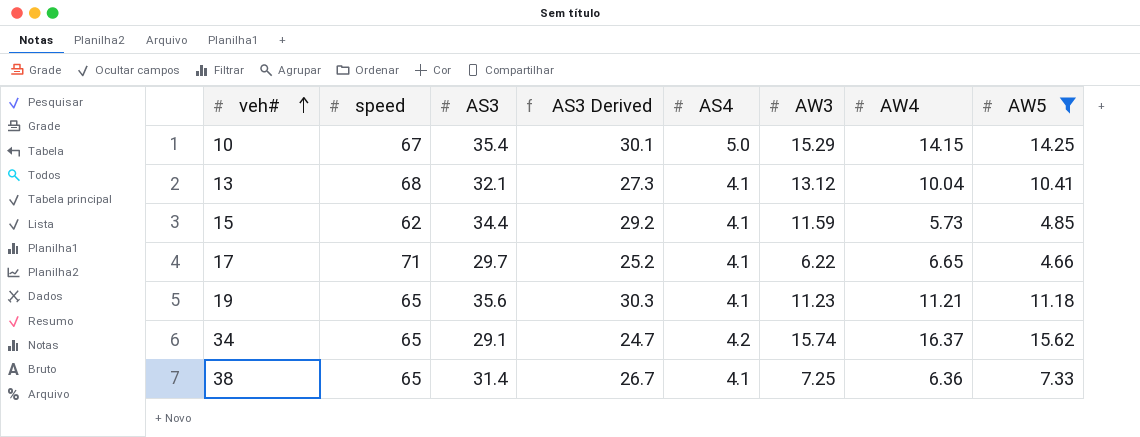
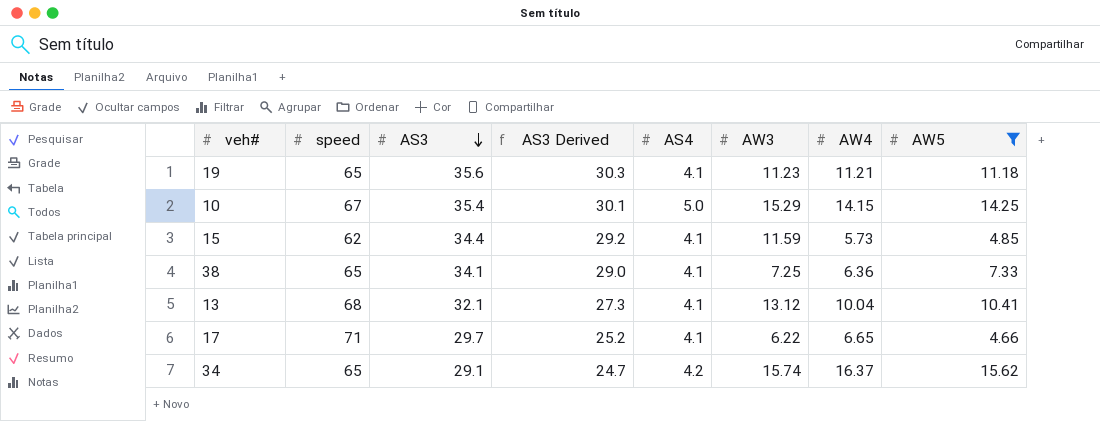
row order: veh# ascending -> AS3 descending
38 | AS3: 31.4 -> 34.1
38 | AS3 Derived: 26.7 -> 29.0

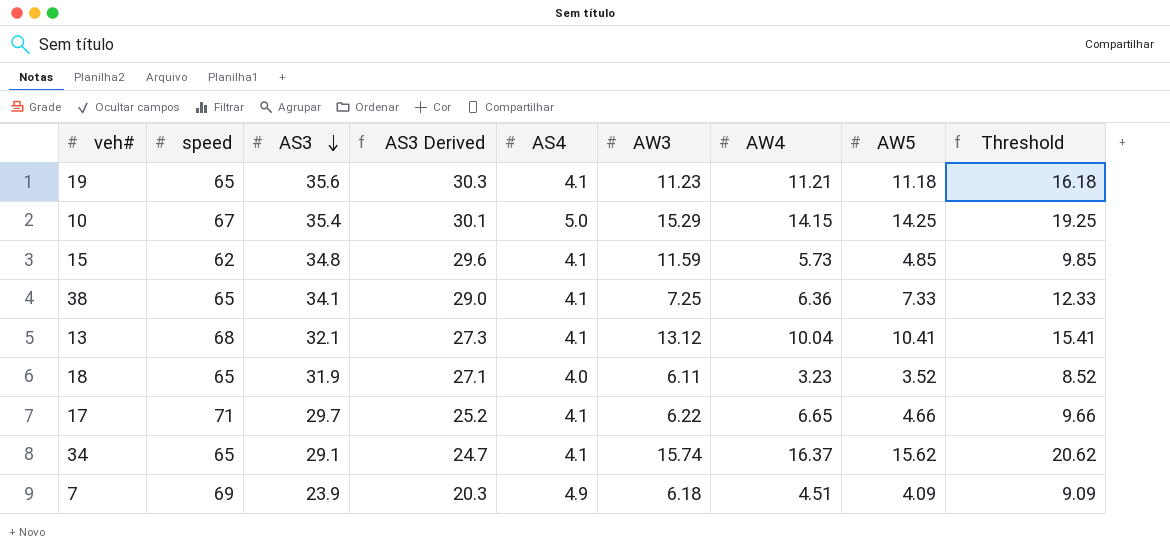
filter: AW5 >= 4.66 -> none
column Threshold | formula: none -> [AW5] + 5
15 | AS3: 34.4 -> 34.8
15 | AS3 Derived: 29.2 -> 29.6
34 | AS4: 4.2 -> 4.1

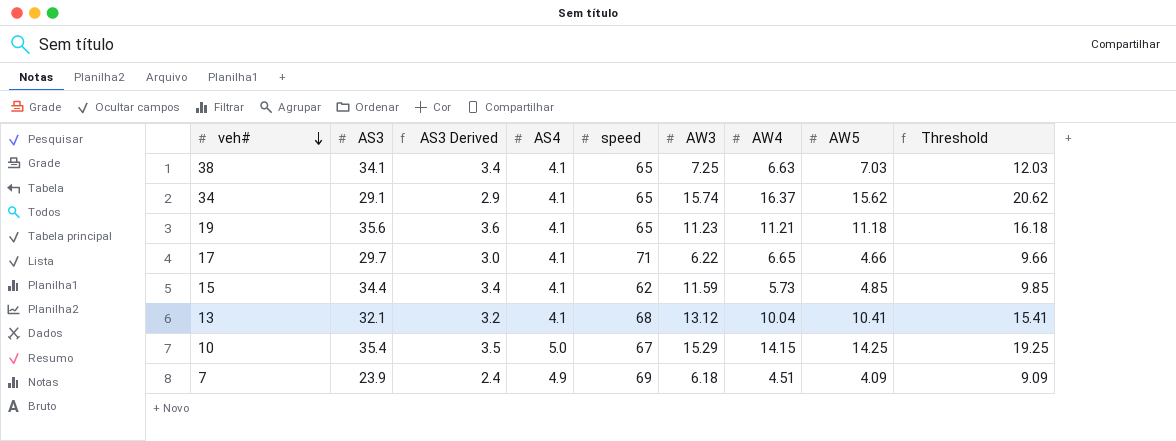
row order: AS3 descending -> veh# descending
column AS3 Derived | formula: [AS3] * 0.85 -> [AS3] * 0.1
column speed | position: 2 -> 5
row 18: 65 | 31.9 | 27.1 | 4.0 | 6.11 | 3.23 | 3.52 | 8.52 -> none
38 | AW4: 6.36 -> 6.63
38 | AW5: 7.33 -> 7.03
38 | Threshold: 12.33 -> 12.03
15 | AS3: 34.8 -> 34.4

